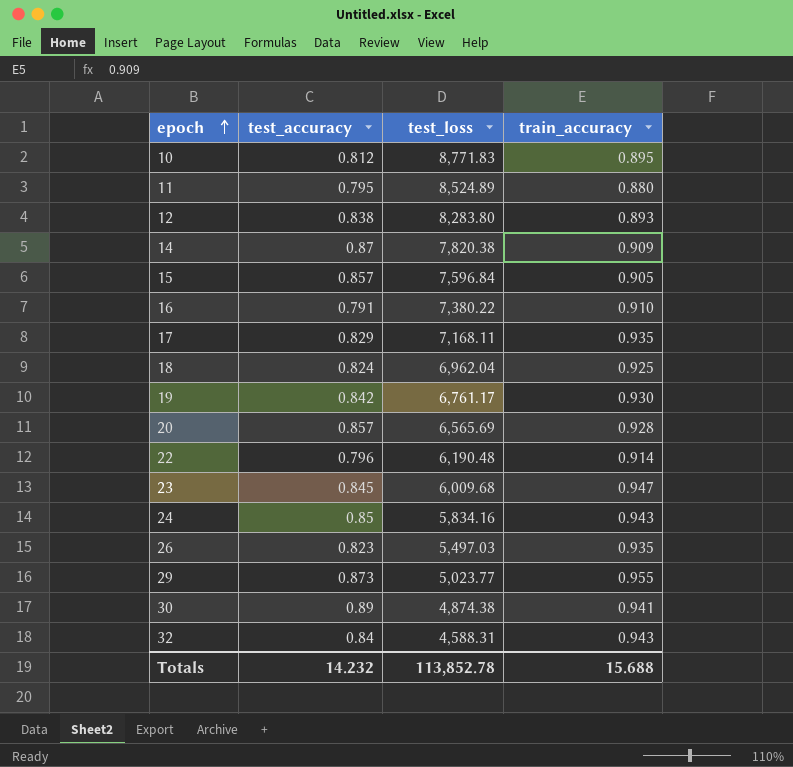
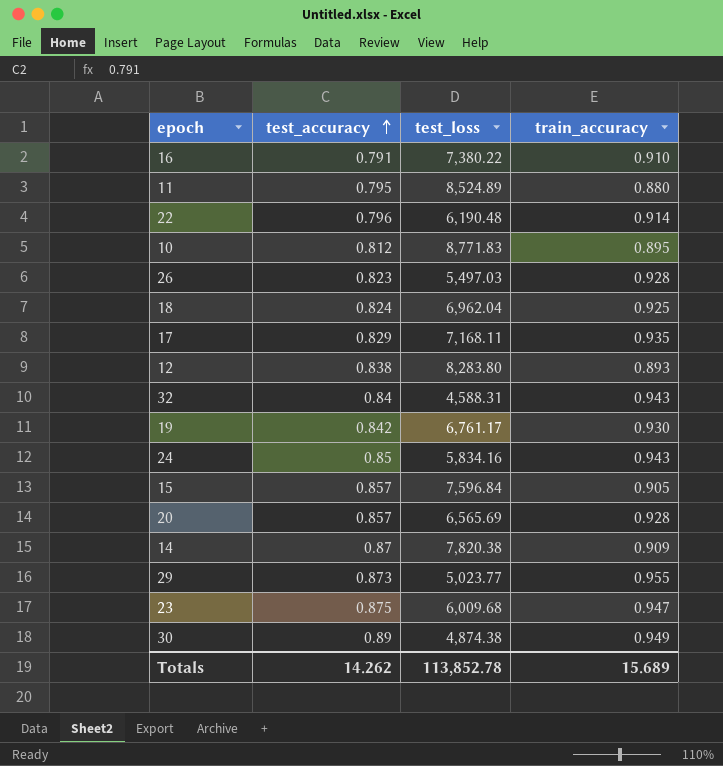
row order: epoch ascending -> test_accuracy ascending
26 | train_accuracy: 0.935 -> 0.928
23 | test_accuracy: 0.845 -> 0.875
30 | train_accuracy: 0.941 -> 0.949
Totals | test_accuracy: 14.232 -> 14.262
Totals | train_accuracy: 15.688 -> 15.689

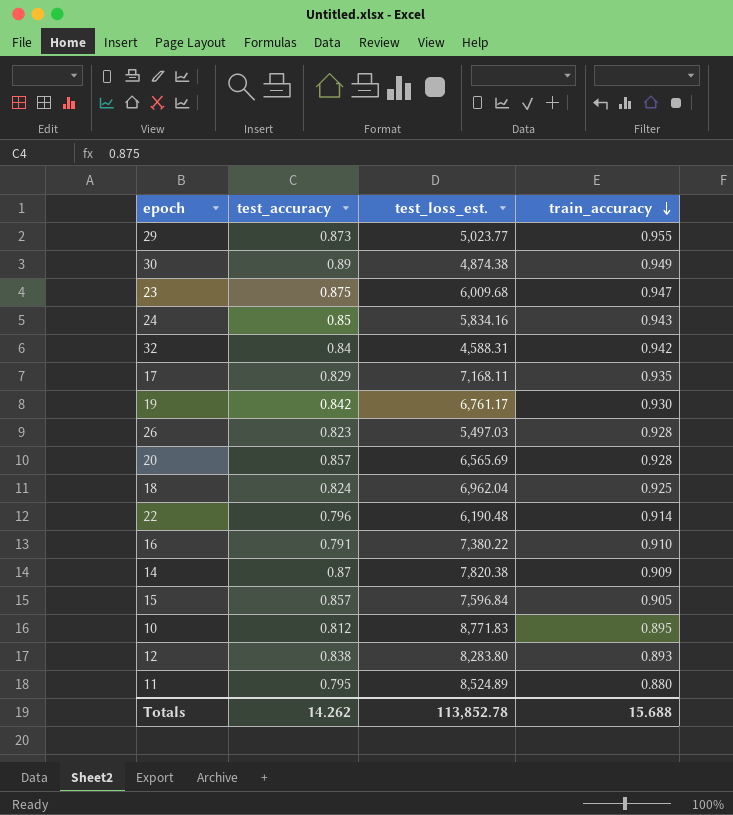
row order: test_accuracy ascending -> train_accuracy descending
column name: test_loss -> test_loss_est.
32 | train_accuracy: 0.943 -> 0.942
Totals | train_accuracy: 15.689 -> 15.688

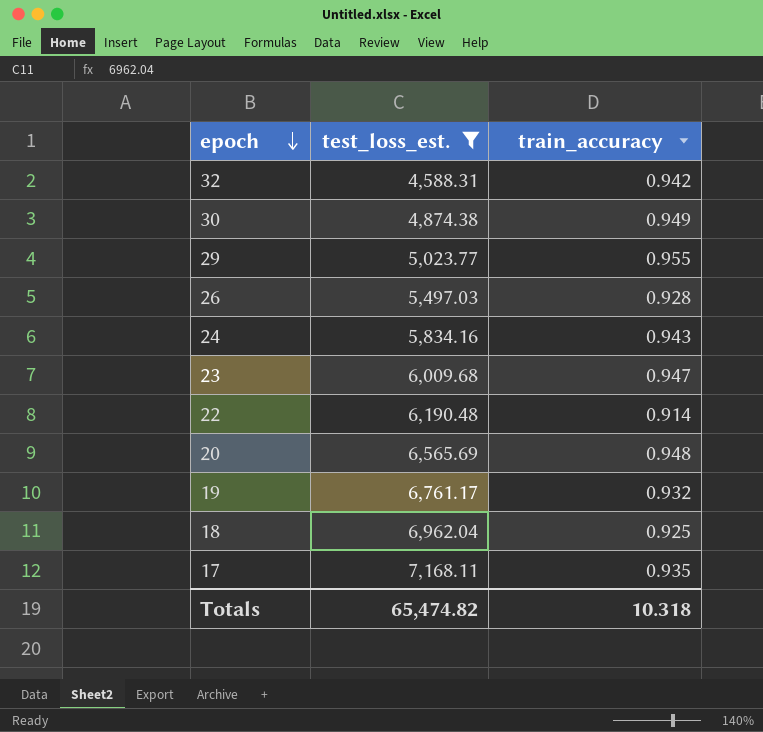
filter: none -> test_loss_est. <= 7,168.11
row order: train_accuracy descending -> epoch descending
column test_accuracy | position: 2 -> none
20 | train_accuracy: 0.928 -> 0.948
19 | train_accuracy: 0.930 -> 0.932
Totals | test_loss_est.: 113,852.78 -> 65,474.82
Totals | train_accuracy: 15.688 -> 10.318

